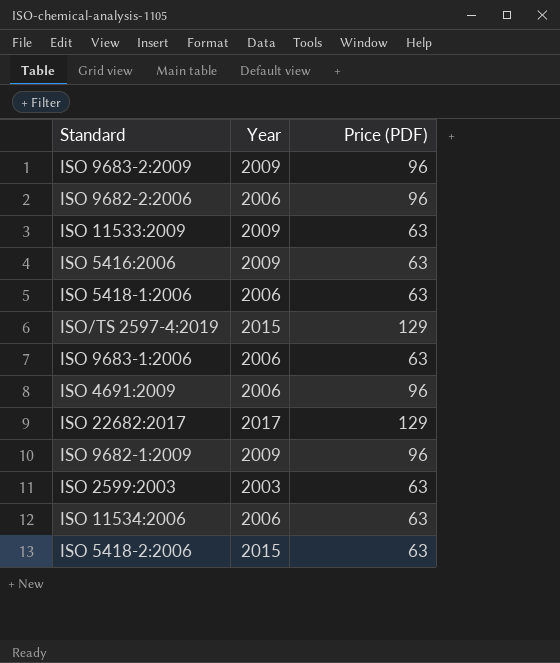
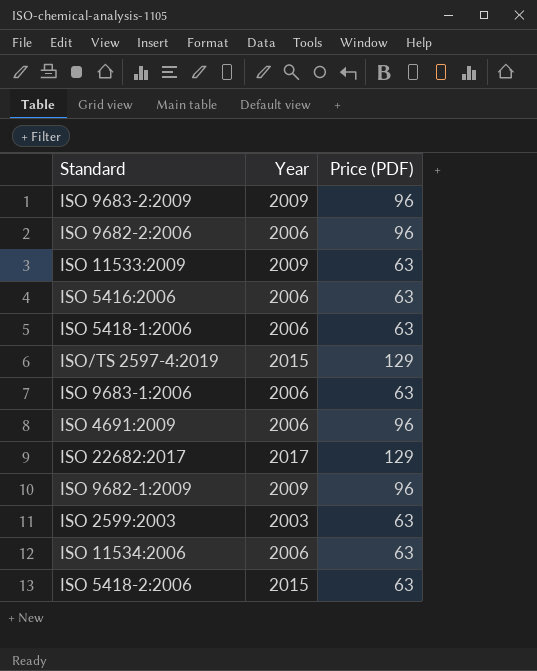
ISO 5416:2006 | Year: 2009 -> 2006

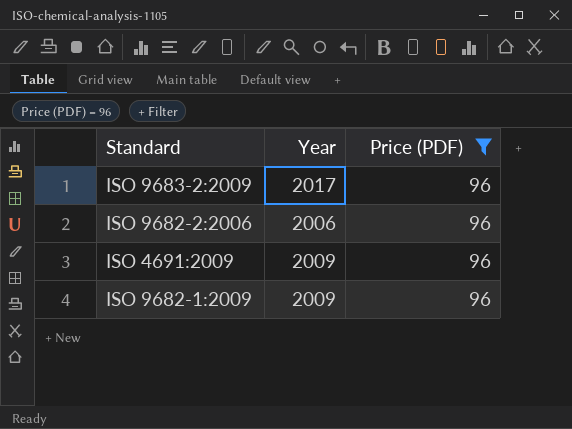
filter: none -> Price (PDF) = 96
ISO 9683-2:2009 | Year: 2009 -> 2017
ISO 4691:2009 | Year: 2006 -> 2009

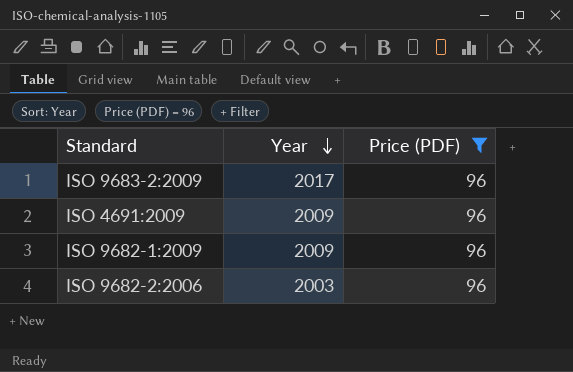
row order: none -> Year descending
ISO 9682-2:2006 | Year: 2006 -> 2003

